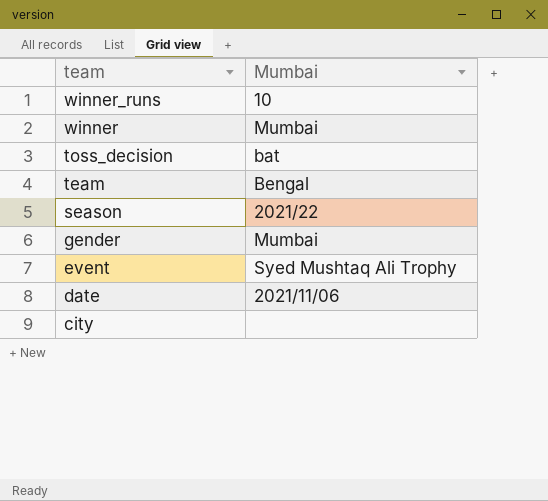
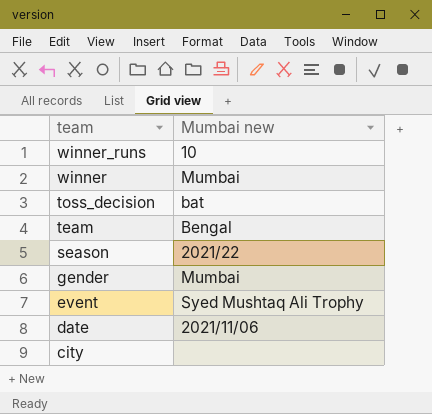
column name: Mumbai -> Mumbai new

